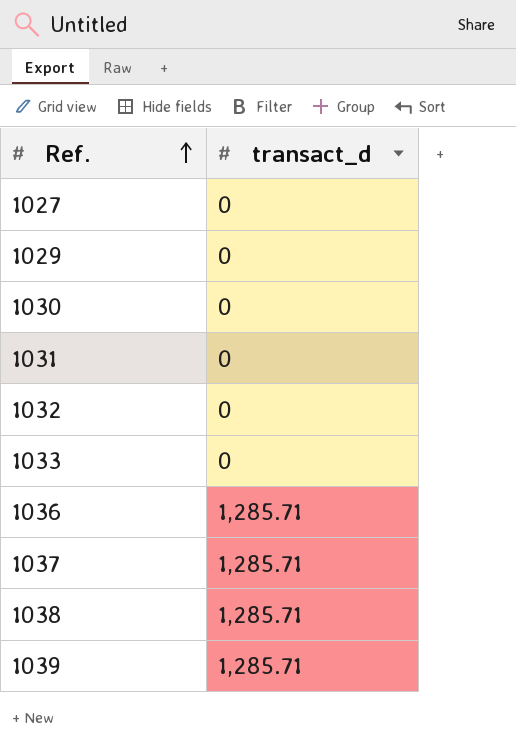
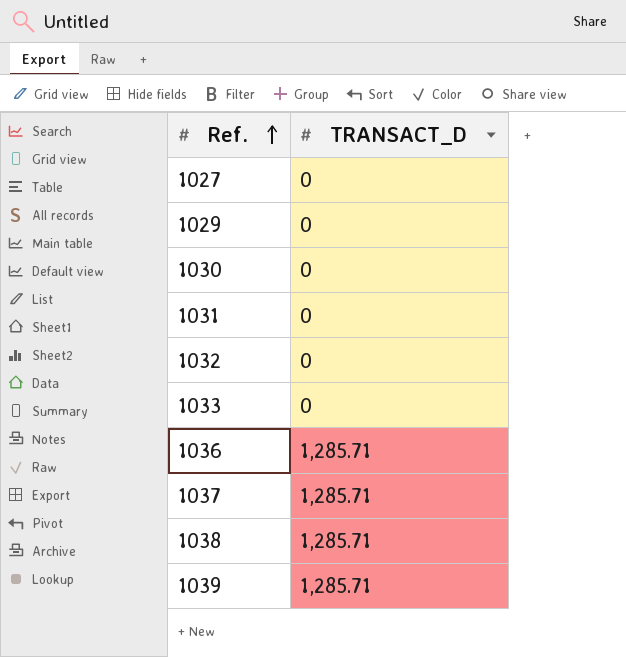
column name: transact_d -> TRANSACT_D

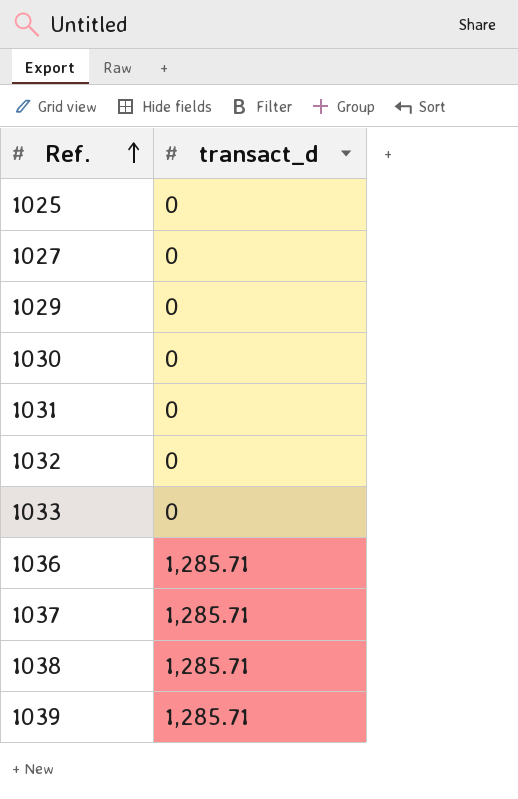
column name: TRANSACT_D -> transact_d
row 1025: none -> 0

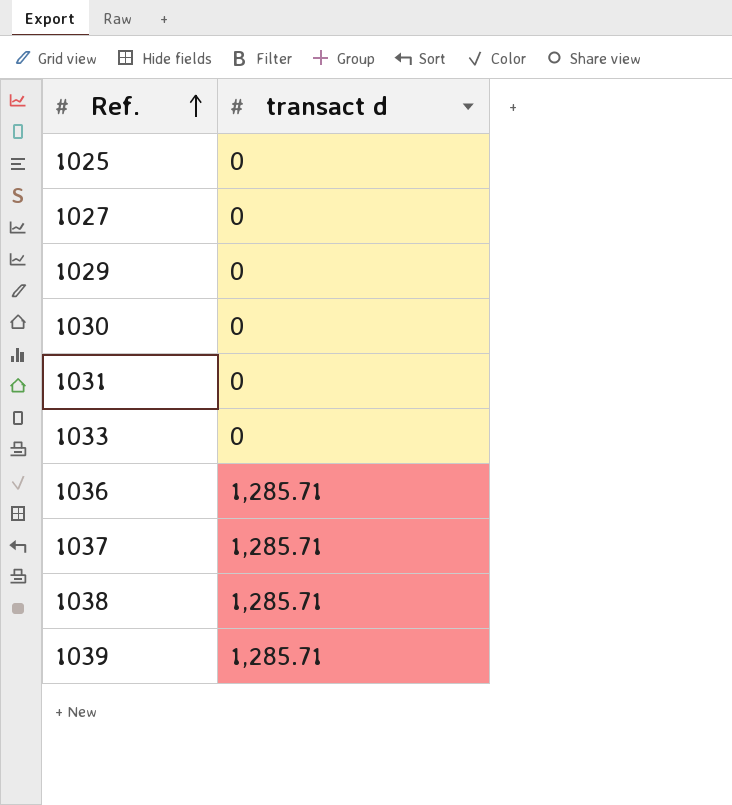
column name: transact_d -> transact d
row 1032: 0 -> none

